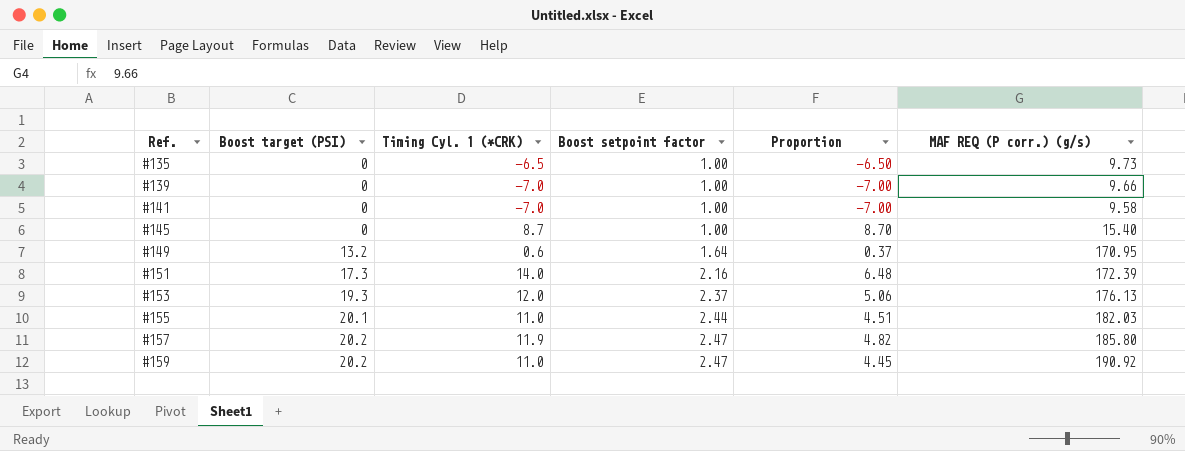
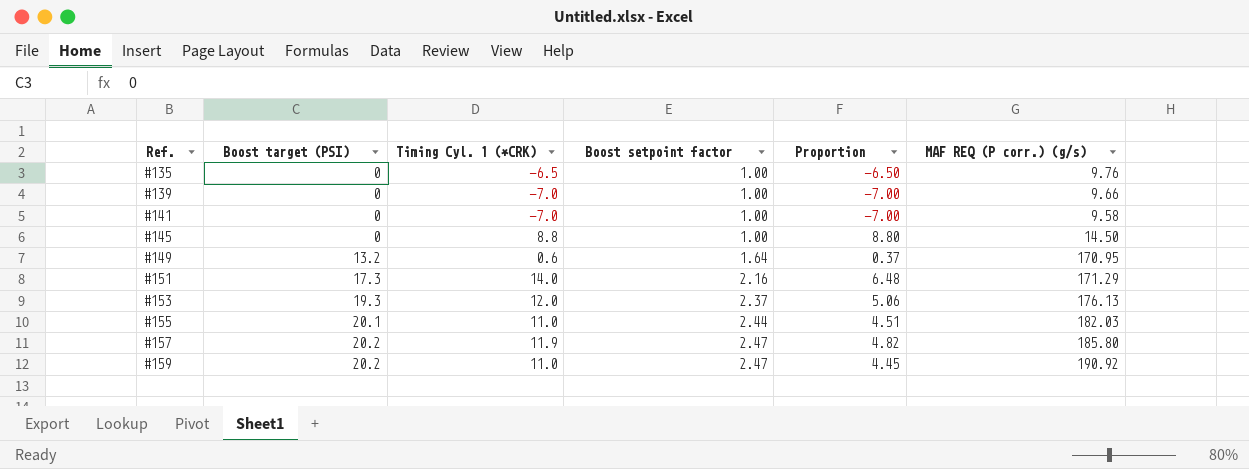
#135 | MAF REQ (P corr.) (g/s): 9.73 -> 9.76
#145 | Timing Cyl. 1 (*CRK): 8.7 -> 8.8
#145 | Proportion: 8.70 -> 8.80
#145 | MAF REQ (P corr.) (g/s): 15.40 -> 14.50
#151 | MAF REQ (P corr.) (g/s): 172.39 -> 171.29

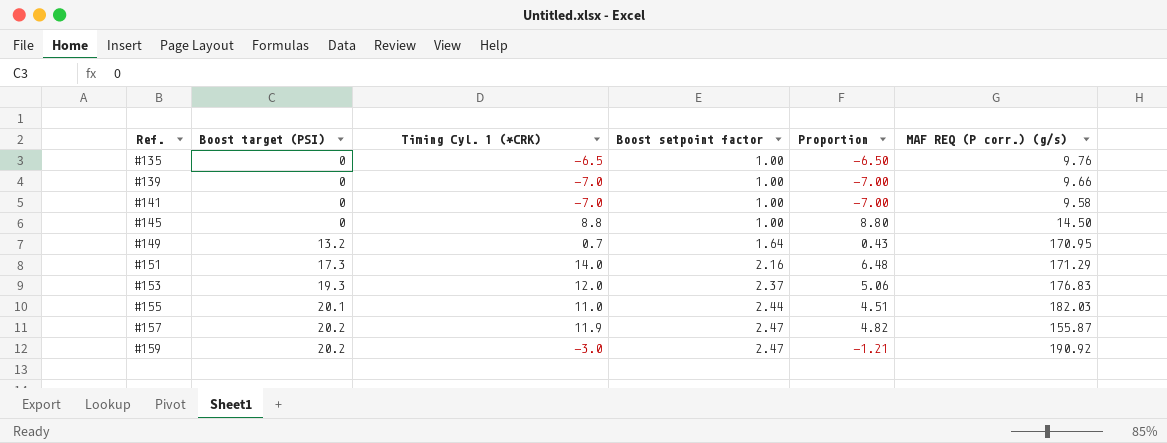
#149 | Timing Cyl. 1 (*CRK): 0.6 -> 0.7
#149 | Proportion: 0.37 -> 0.43
#153 | MAF REQ (P corr.) (g/s): 176.13 -> 176.83
#157 | MAF REQ (P corr.) (g/s): 185.80 -> 155.87
#159 | Timing Cyl. 1 (*CRK): 11.0 -> -3.0
#159 | Proportion: 4.45 -> -1.21

